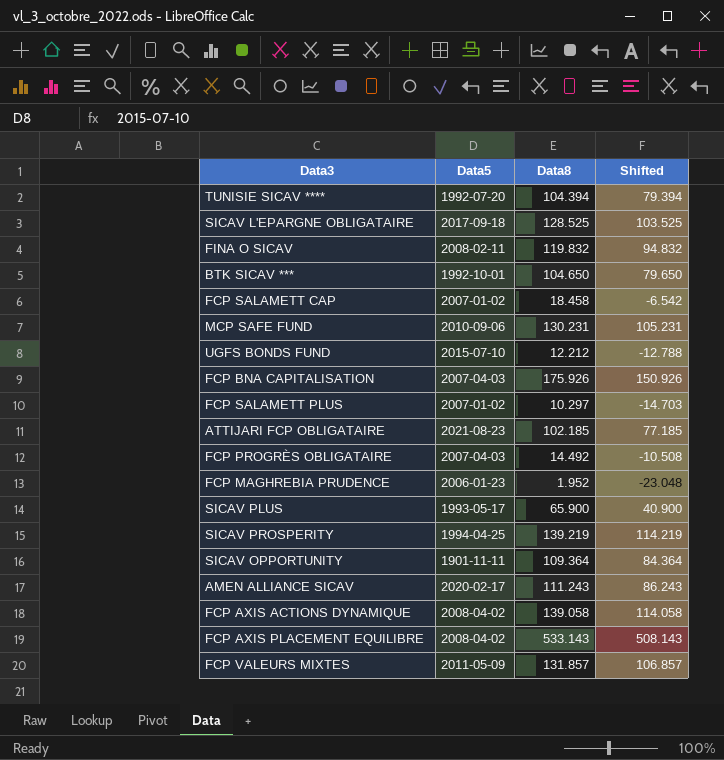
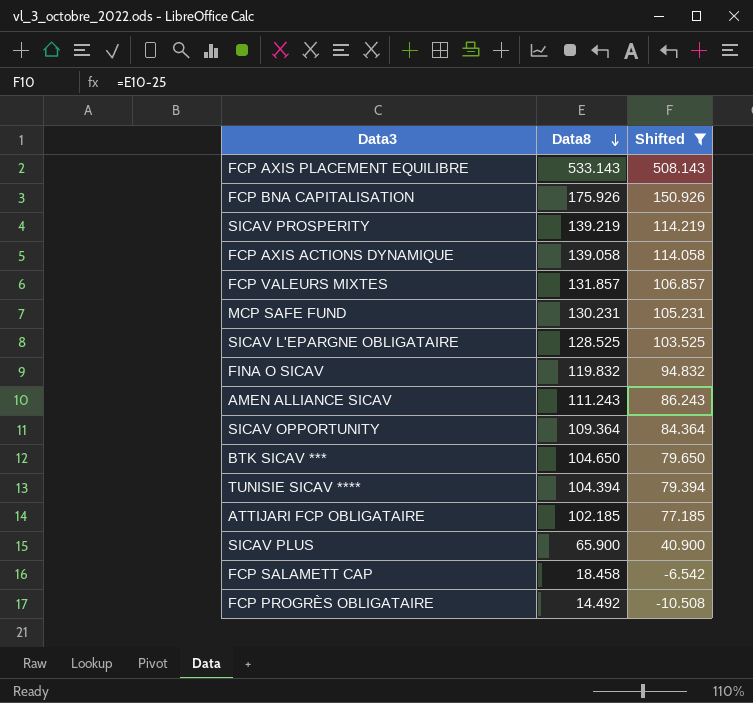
filter: none -> Shifted >= -10.508
row order: none -> Data8 descending
column Data5 | position: 2 -> none

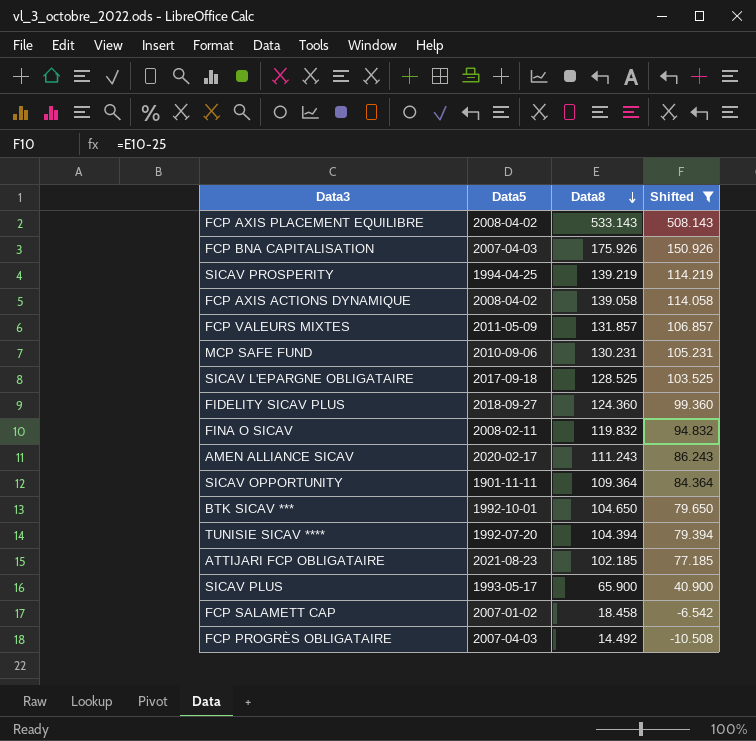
column Data5 | position: none -> 2
row FIDELITY SICAV PLUS: none -> 2018-09-27 | 124.360 | 99.360

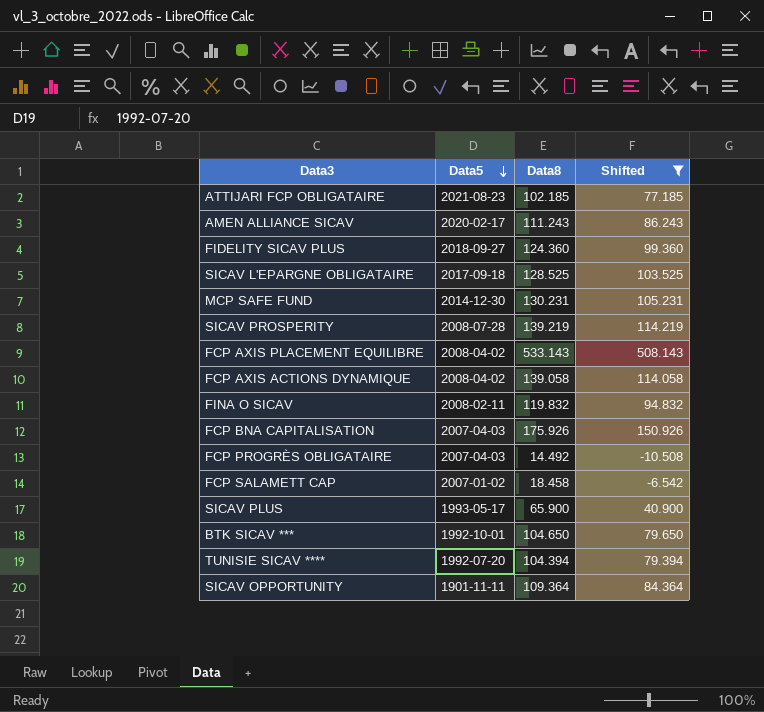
row order: Data8 descending -> Data5 descending
row FCP VALEURS MIXTES: 2011-05-09 | 131.857 | 106.857 -> none
MCP SAFE FUND | Data5: 2010-09-06 -> 2014-12-30
SICAV PROSPERITY | Data5: 1994-04-25 -> 2008-07-28

